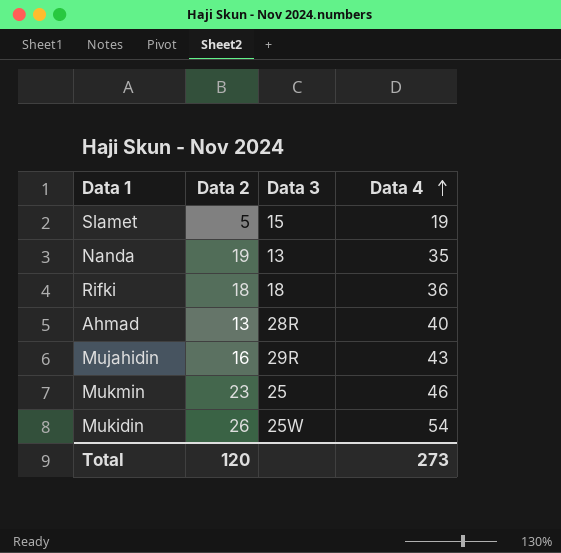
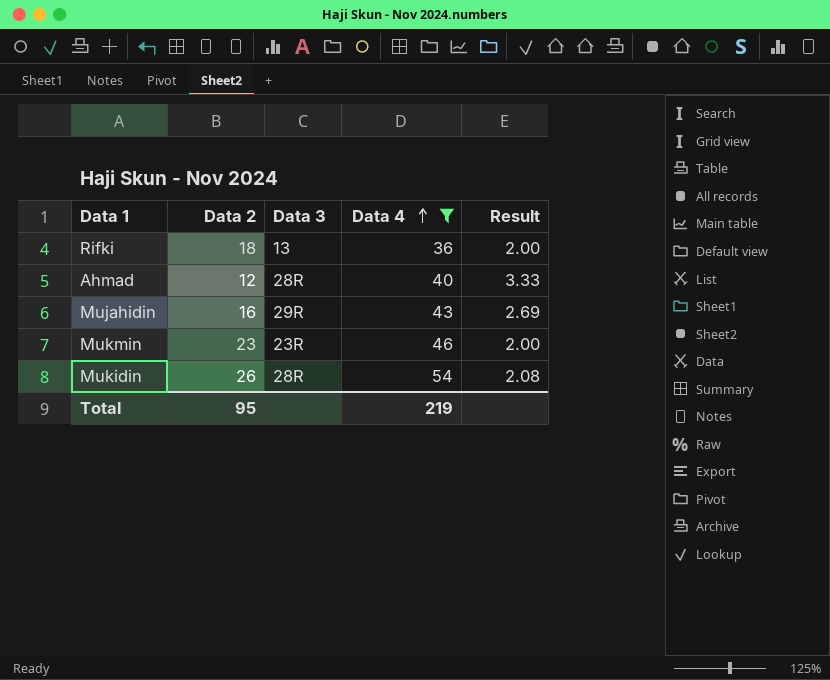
filter: none -> Data 4 >= 36
column Result | formula: none -> [Data 4] / [Data 2]
Rifki | Data 3: 18 -> 13
Ahmad | Data 2: 13 -> 12
Mukmin | Data 3: 25 -> 23R
Mukidin | Data 3: 25W -> 28R
Total | Data 2: 120 -> 95
Total | Data 4: 273 -> 219

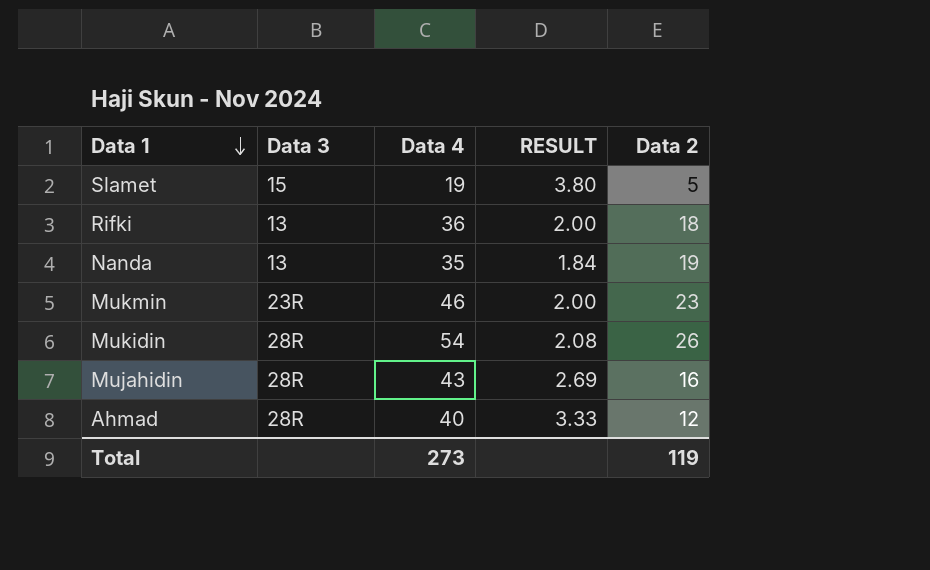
filter: Data 4 >= 36 -> none
row order: Data 4 ascending -> Data 1 descending
column name: Result -> RESULT
column Data 2 | position: 2 -> 5
Mujahidin | Data 3: 29R -> 28R
Total | Data 4: 219 -> 273
Total | Data 2: 95 -> 119

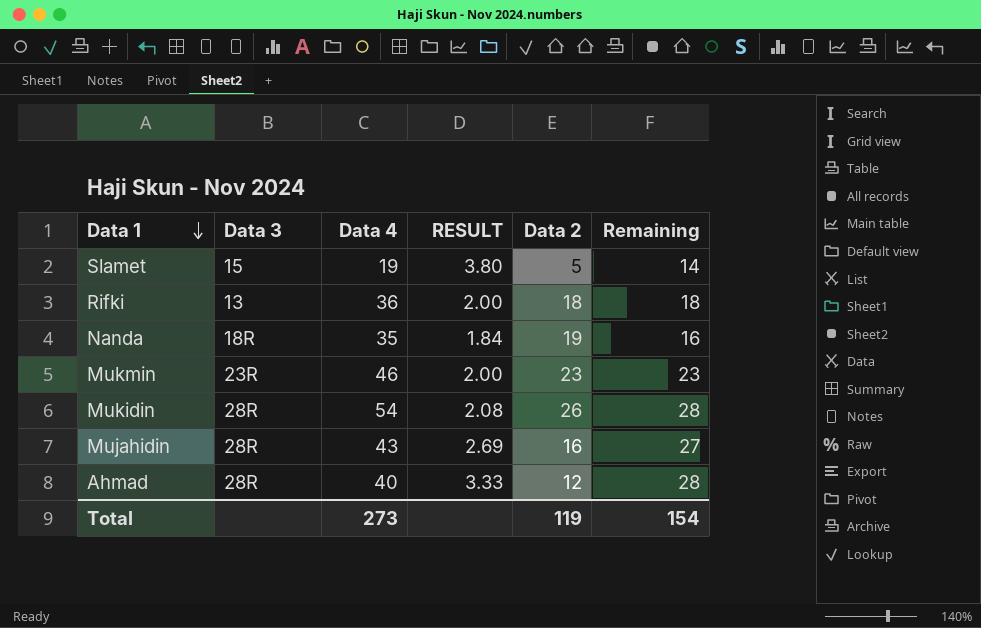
column Remaining | formula: none -> [Data 4] - [Data 2]
Nanda | Data 3: 13 -> 18R

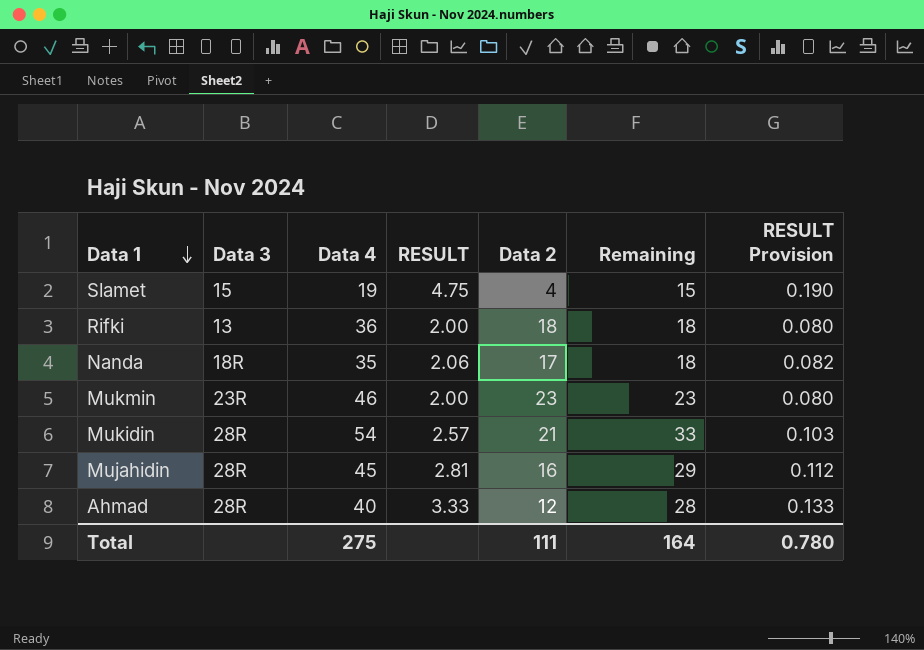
column RESULT Provision | formula: none -> [RESULT] * 0.04
Slamet | RESULT: 3.80 -> 4.75
Slamet | Data 2: 5 -> 4
Slamet | Remaining: 14 -> 15
Nanda | RESULT: 1.84 -> 2.06
Nanda | Data 2: 19 -> 17
Nanda | Remaining: 16 -> 18
Mukidin | RESULT: 2.08 -> 2.57
Mukidin | Data 2: 26 -> 21
Mukidin | Remaining: 28 -> 33
Mujahidin | Data 4: 43 -> 45
Mujahidin | RESULT: 2.69 -> 2.81
Mujahidin | Remaining: 27 -> 29
Total | Data 4: 273 -> 275
Total | Data 2: 119 -> 111
Total | Remaining: 154 -> 164

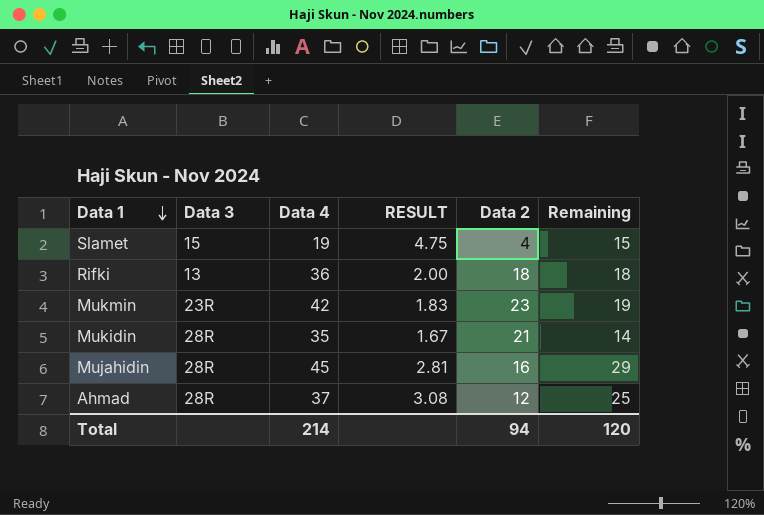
column RESULT Provision | formula: [RESULT] * 0.04 -> none
row Nanda: 18R | 35 | 2.06 | 17 | 18 | 0.082 -> none
Mukmin | Data 4: 46 -> 42
Mukmin | RESULT: 2.00 -> 1.83
Mukmin | Remaining: 23 -> 19
Mukidin | Data 4: 54 -> 35
Mukidin | RESULT: 2.57 -> 1.67
Mukidin | Remaining: 33 -> 14
Ahmad | Data 4: 40 -> 37
Ahmad | RESULT: 3.33 -> 3.08
Ahmad | Remaining: 28 -> 25
Total | Data 4: 275 -> 214
Total | Data 2: 111 -> 94
Total | Remaining: 164 -> 120

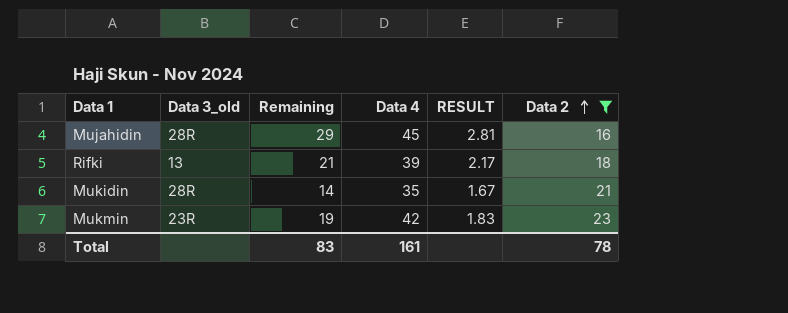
filter: none -> Data 2 >= 16
row order: Data 1 descending -> Data 2 ascending
column name: Data 3 -> Data 3_old
column Remaining | position: 6 -> 3
Rifki | Remaining: 18 -> 21
Rifki | Data 4: 36 -> 39
Rifki | RESULT: 2.00 -> 2.17
Total | Remaining: 120 -> 83
Total | Data 4: 214 -> 161
Total | Data 2: 94 -> 78

